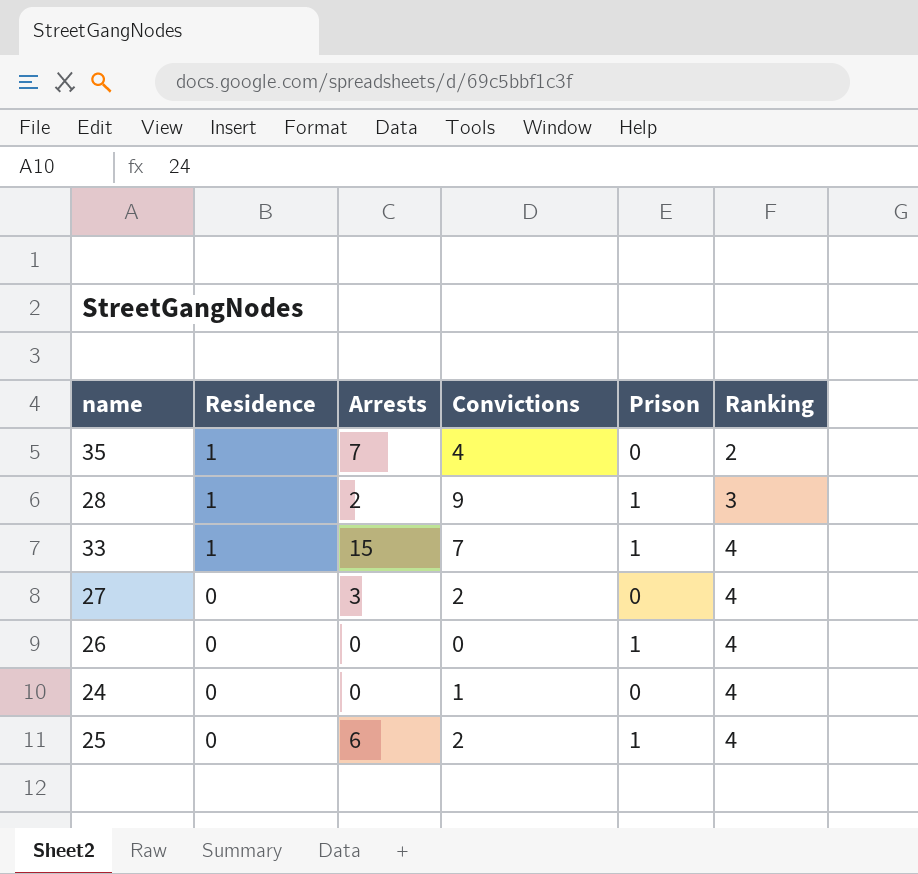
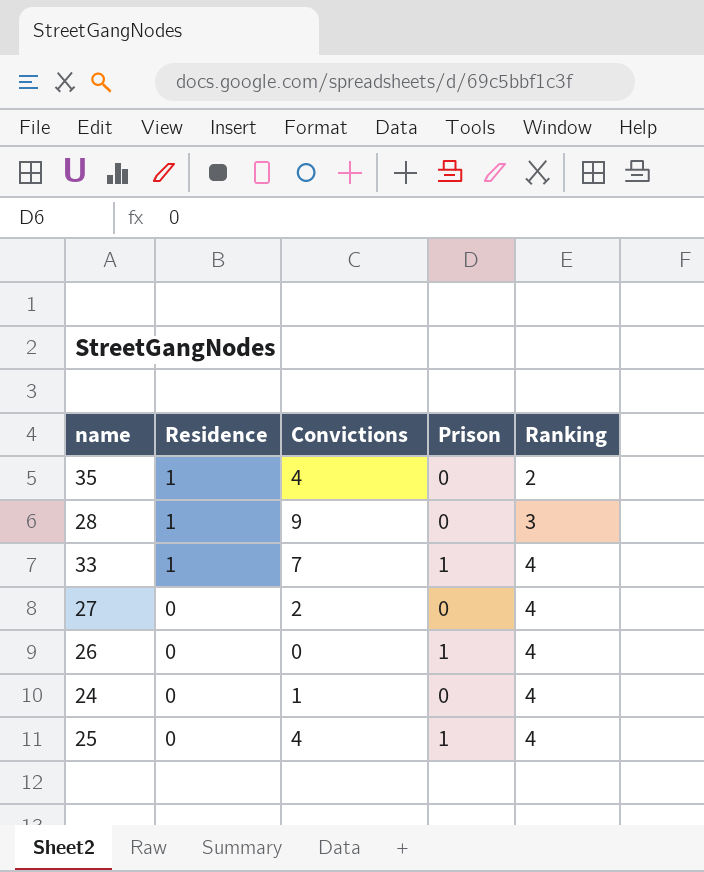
column Arrests | position: 3 -> none
28 | Prison: 1 -> 0
25 | Convictions: 2 -> 4

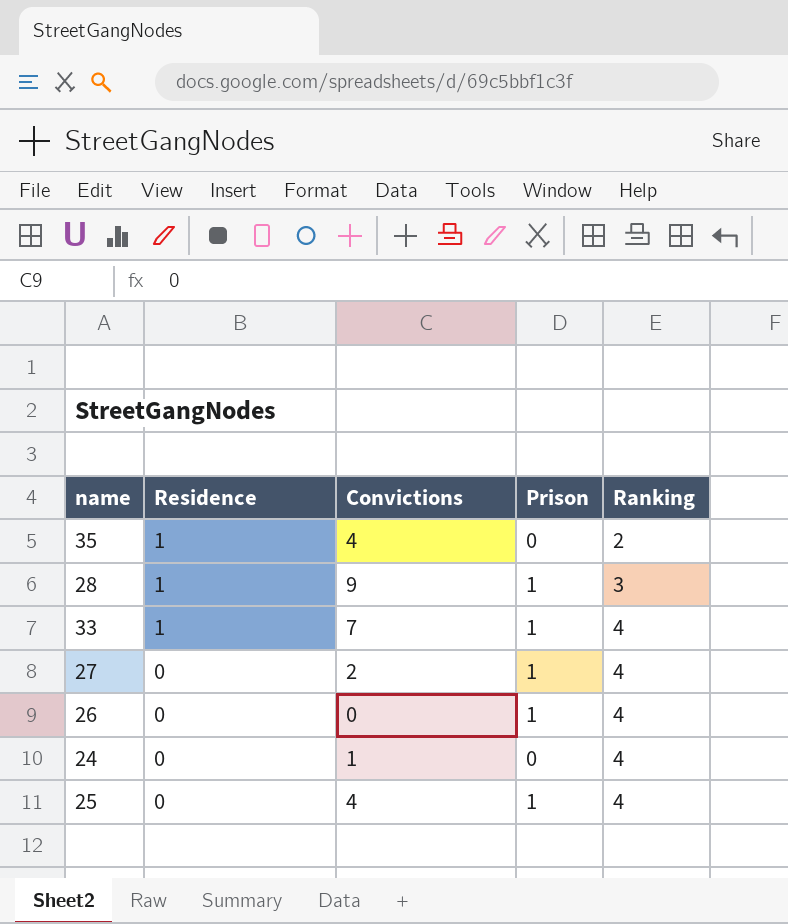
28 | Prison: 0 -> 1
27 | Prison: 0 -> 1

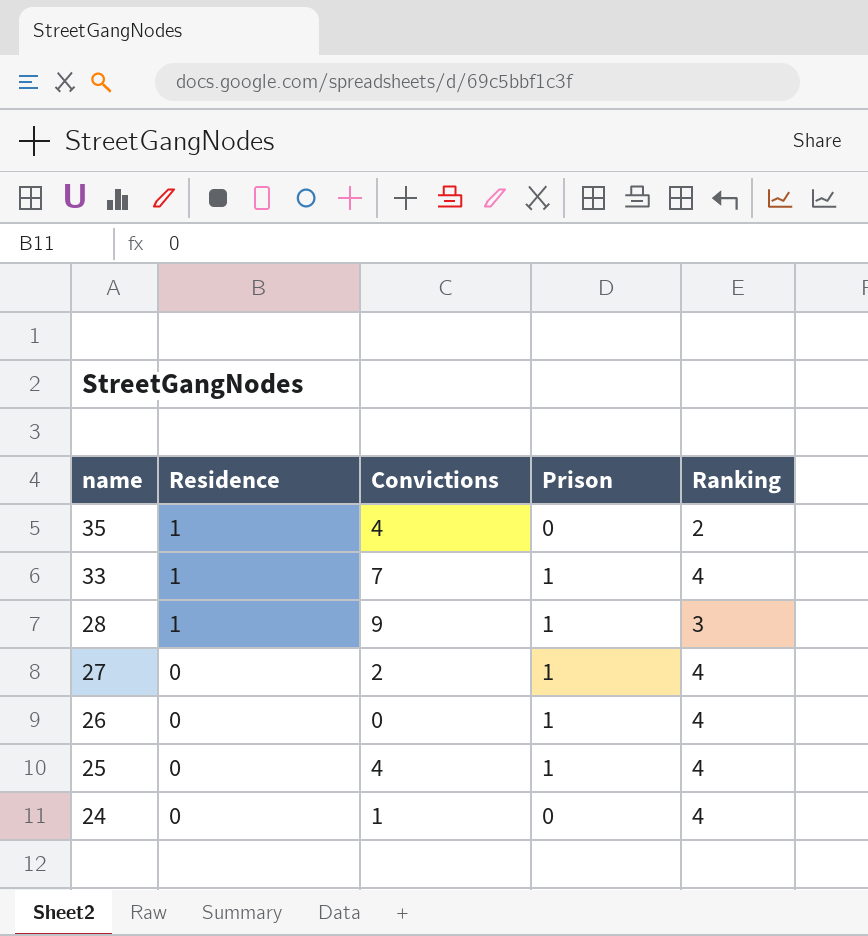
row order: Residence descending -> name descending

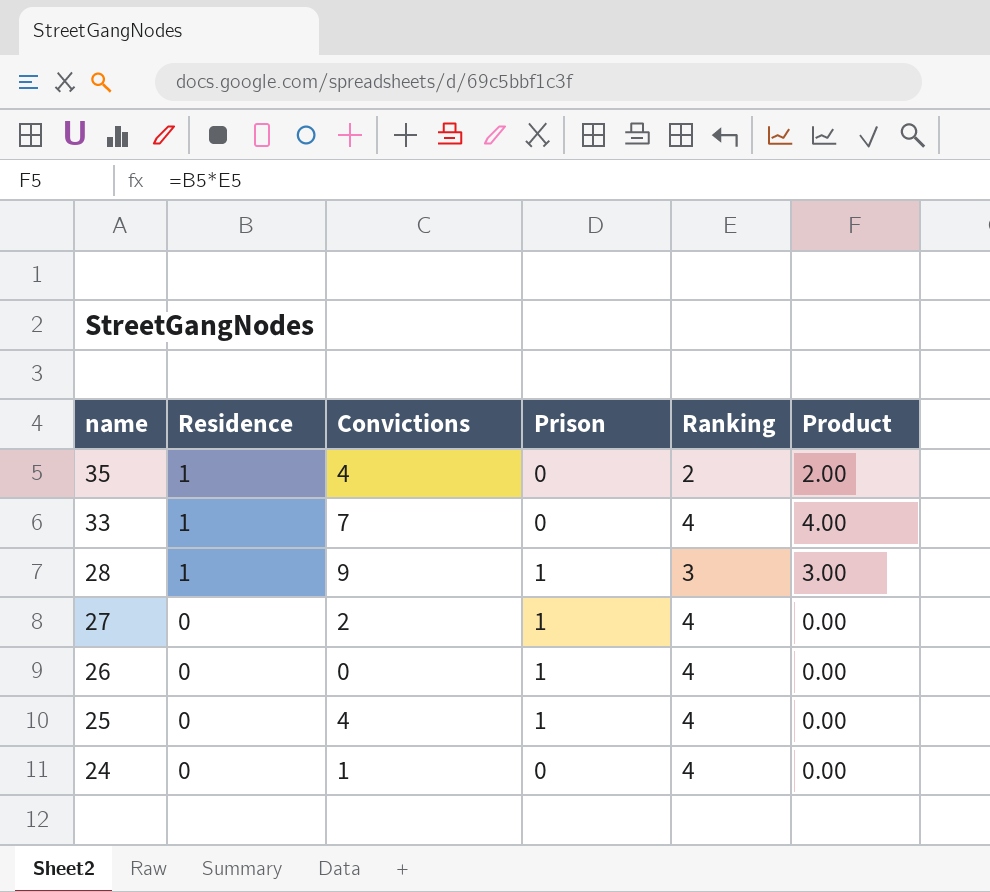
column Product | formula: none -> [Residence] * [Ranking]
33 | Prison: 1 -> 0

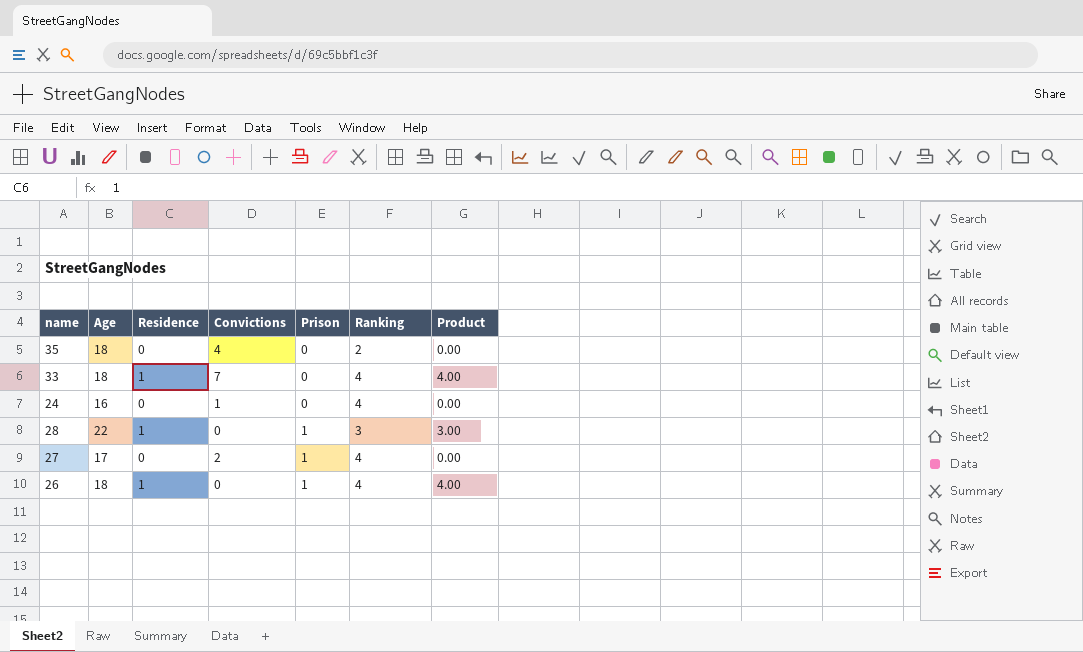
row order: name descending -> Prison ascending
column Age | position: none -> 2
row 25: 0 | 4 | 1 | 4 | 0.00 -> none
35 | Residence: 1 -> 0
35 | Product: 2.00 -> 0.00
28 | Convictions: 9 -> 0
26 | Residence: 0 -> 1
26 | Product: 0.00 -> 4.00

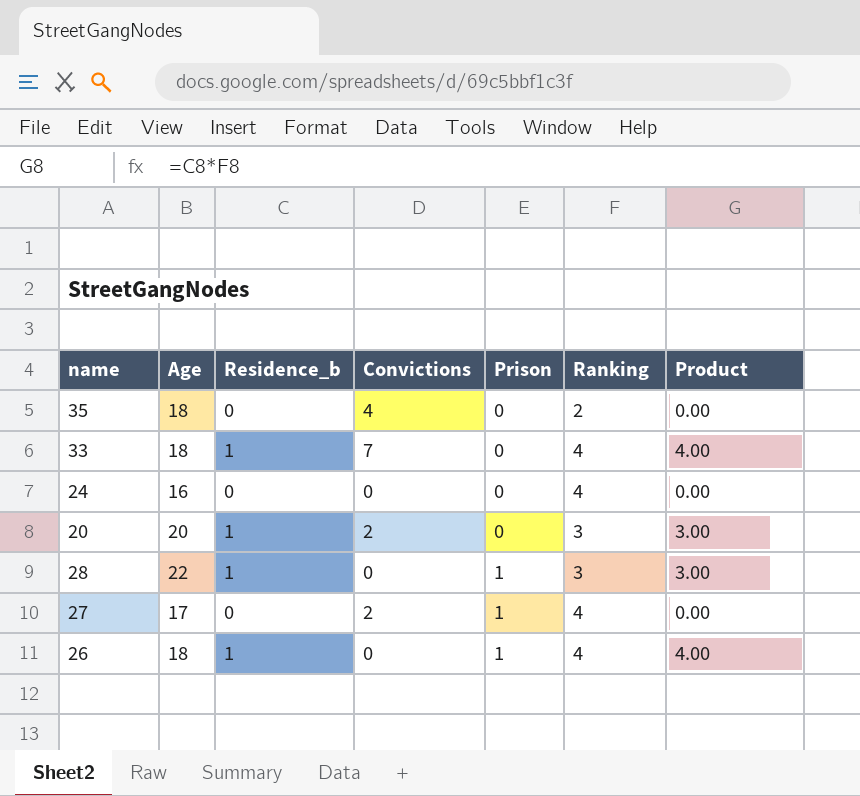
column name: Residence -> Residence_b
24 | Convictions: 1 -> 0
row 20: none -> 20 | 1 | 2 | 0 | 3 | 3.00

